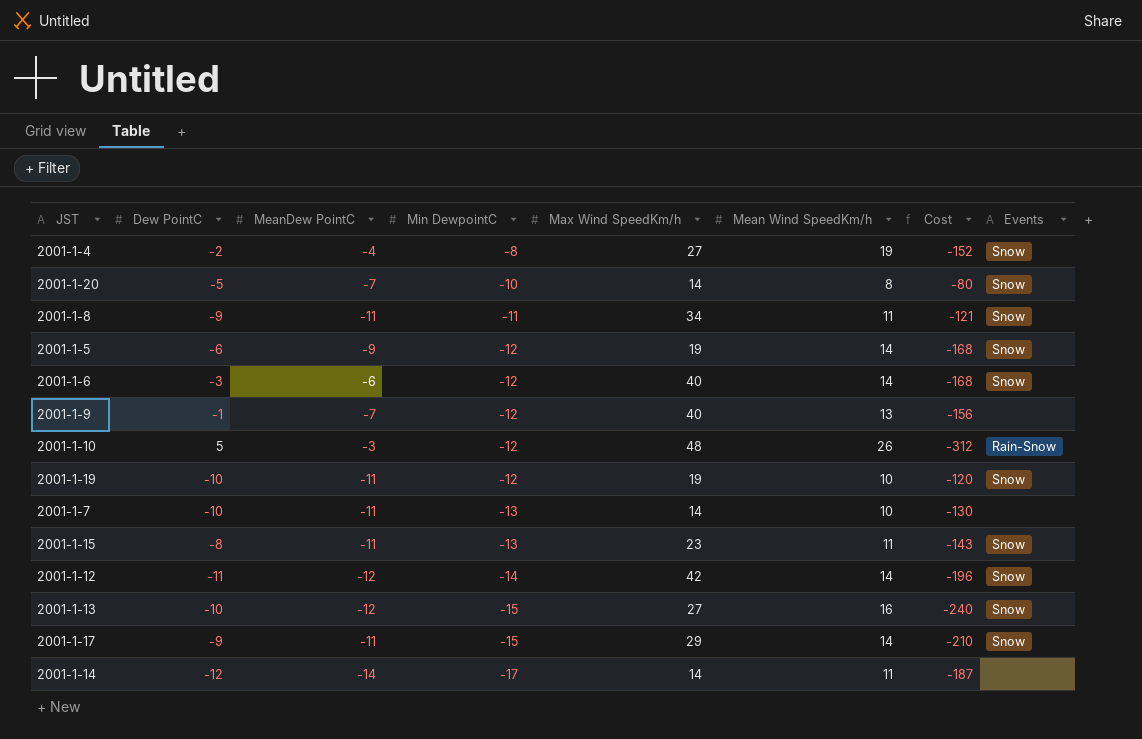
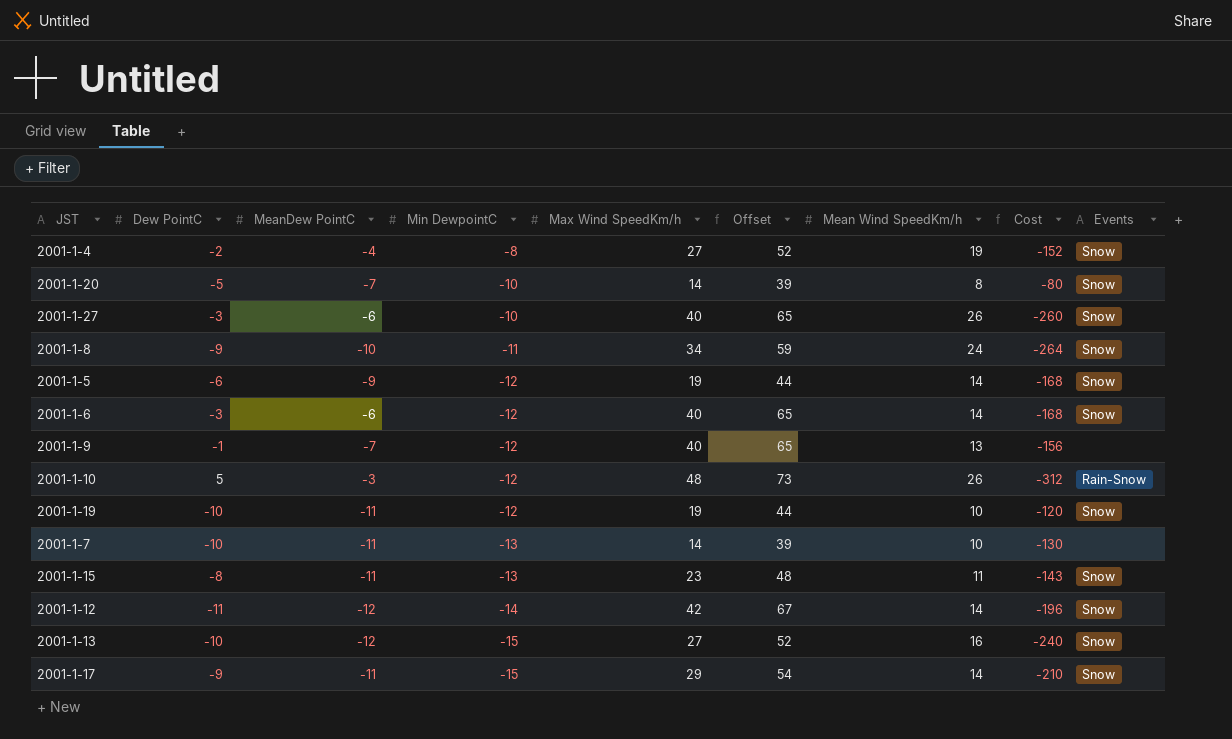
column Offset | formula: none -> [Max Wind SpeedKm/h] + 25
row 2001-1-14: -12 | -14 | -17 | 14 | 11 | -187 | none -> none
row 2001-1-27: none -> -3 | -6 | -10 | 40 | 65 | 26 | -260 | Snow
2001-1-8 | MeanDew PointC: -11 -> -10
2001-1-8 | Mean Wind SpeedKm/h: 11 -> 24
2001-1-8 | Cost: -121 -> -264

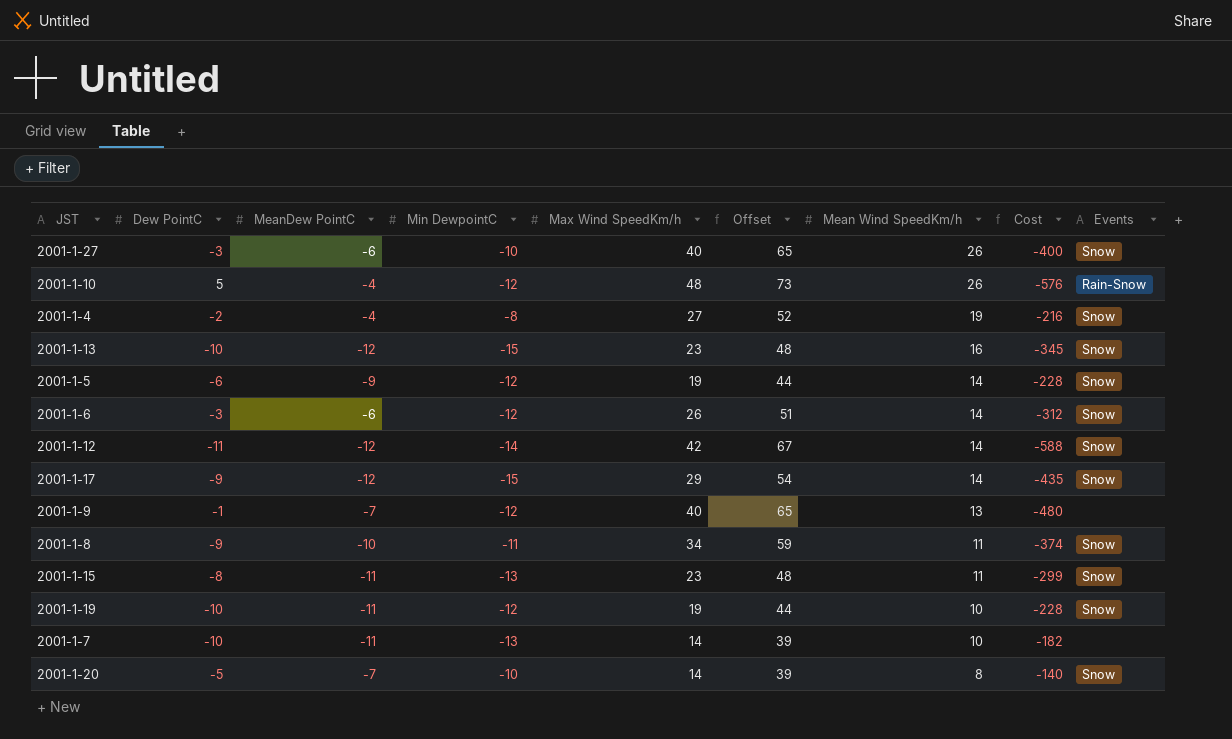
row order: Min DewpointC descending -> Mean Wind SpeedKm/h descending
column Cost | formula: [Min DewpointC] * [Mean Wind SpeedKm/h] -> [Min DewpointC] * [Max Wind SpeedKm/h]
2001-1-10 | MeanDew PointC: -3 -> -4
2001-1-13 | Max Wind SpeedKm/h: 27 -> 23
2001-1-13 | Offset: 52 -> 48
2001-1-6 | Max Wind SpeedKm/h: 40 -> 26
2001-1-6 | Offset: 65 -> 51
2001-1-17 | MeanDew PointC: -11 -> -12
2001-1-8 | Mean Wind SpeedKm/h: 24 -> 11

